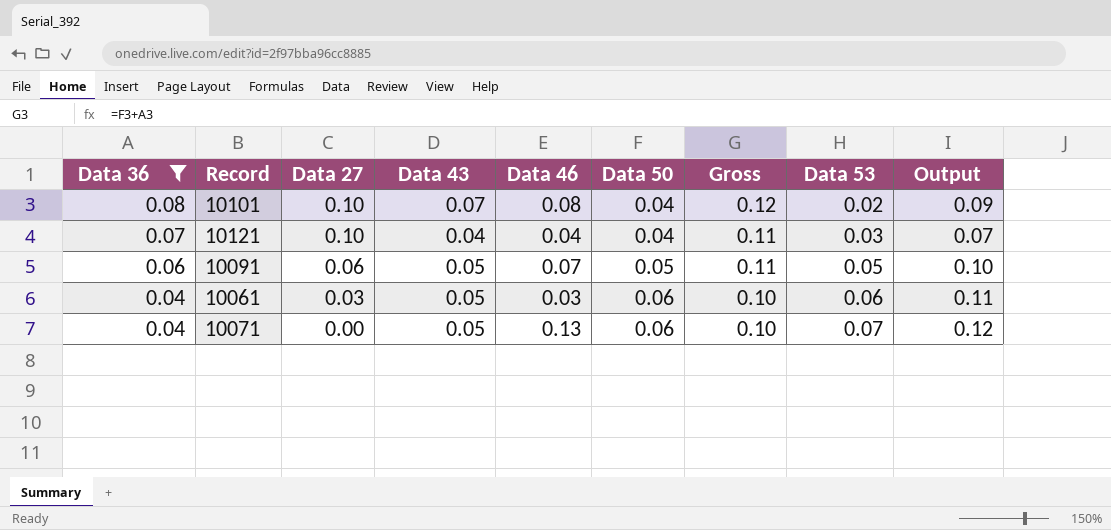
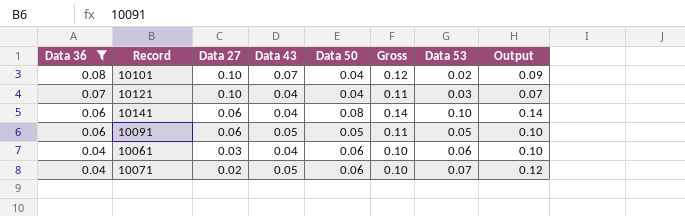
column Data 46 | position: 5 -> none
row 10141: none -> 0.06 | 0.06 | 0.04 | 0.08 | 0.14 | 0.10 | 0.14
10061 | Data 43: 0.05 -> 0.04
10061 | Output: 0.11 -> 0.10
10071 | Data 27: 0.00 -> 0.02

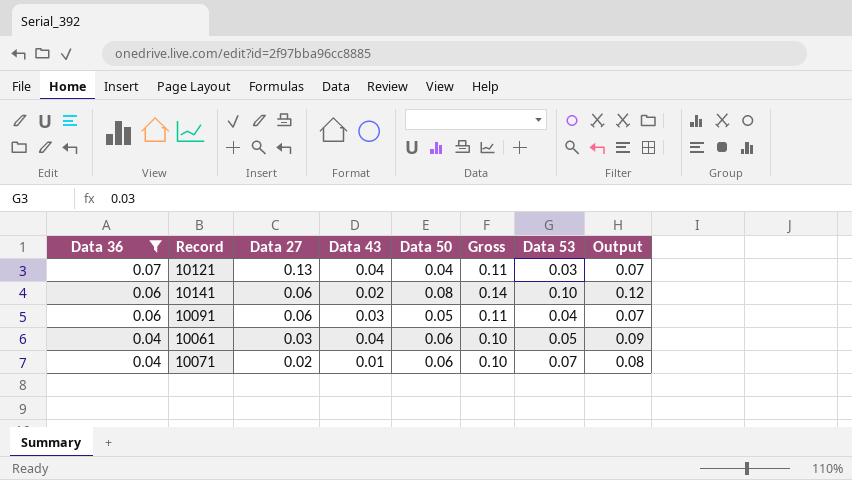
row 10101: 0.08 | 0.10 | 0.07 | 0.04 | 0.12 | 0.02 | 0.09 -> none
10121 | Data 27: 0.10 -> 0.13
10141 | Data 43: 0.04 -> 0.02
10141 | Output: 0.14 -> 0.12
10091 | Data 43: 0.05 -> 0.03
10091 | Data 53: 0.05 -> 0.04
10091 | Output: 0.10 -> 0.07
10061 | Data 53: 0.06 -> 0.05
10061 | Output: 0.10 -> 0.09
10071 | Data 43: 0.05 -> 0.01
10071 | Output: 0.12 -> 0.08

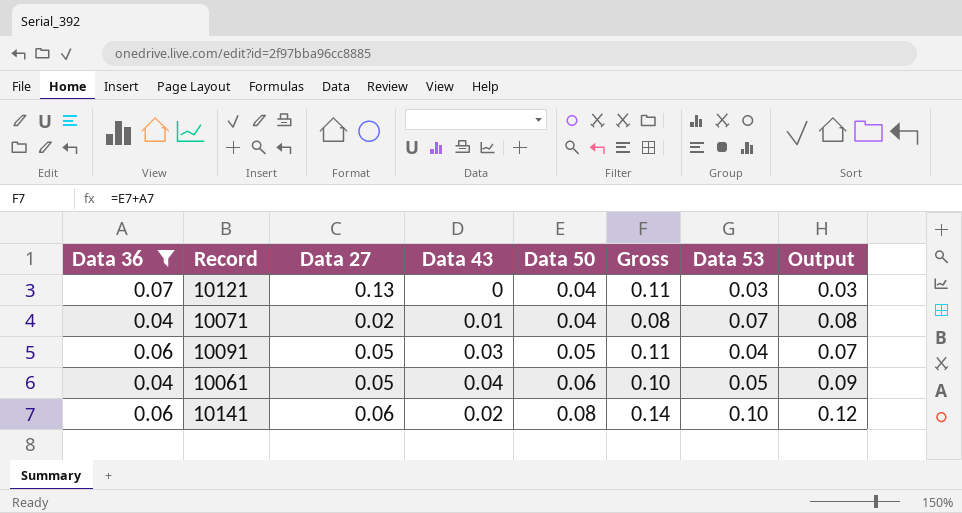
row order: Data 36 descending -> Data 50 ascending
10121 | Data 43: 0.04 -> 0
10121 | Output: 0.07 -> 0.03
10071 | Data 50: 0.06 -> 0.04
10071 | Gross: 0.10 -> 0.08
10091 | Data 27: 0.06 -> 0.05
10061 | Data 27: 0.03 -> 0.05

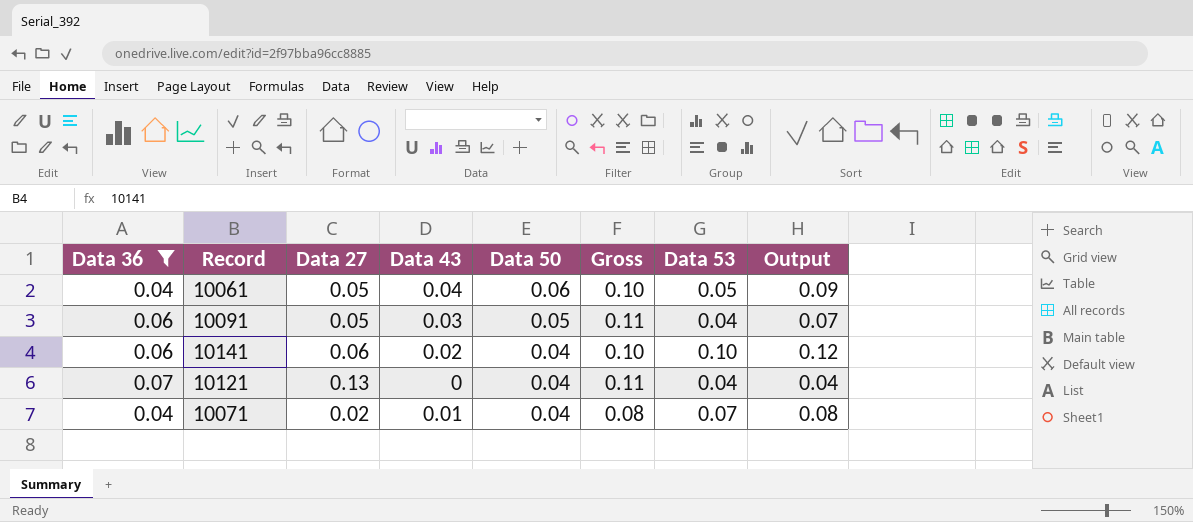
row order: Data 50 ascending -> Data 50 descending
10141 | Data 50: 0.08 -> 0.04
10141 | Gross: 0.14 -> 0.10
10121 | Data 53: 0.03 -> 0.04
10121 | Output: 0.03 -> 0.04

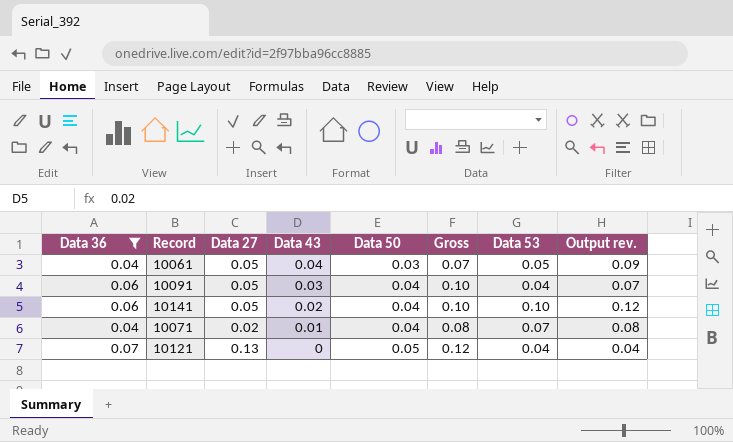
row order: Data 50 descending -> Data 43 descending
column name: Output -> Output rev.
10061 | Data 50: 0.06 -> 0.03
10061 | Gross: 0.10 -> 0.07
10091 | Data 50: 0.05 -> 0.04
10091 | Gross: 0.11 -> 0.10
10141 | Data 27: 0.06 -> 0.05
10121 | Data 50: 0.04 -> 0.05
10121 | Gross: 0.11 -> 0.12

